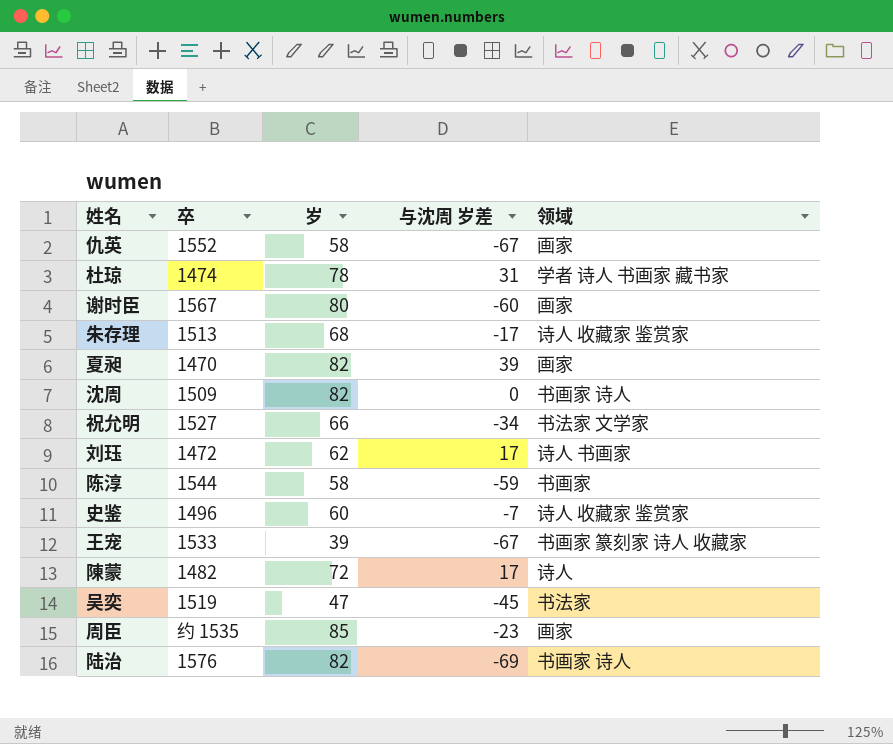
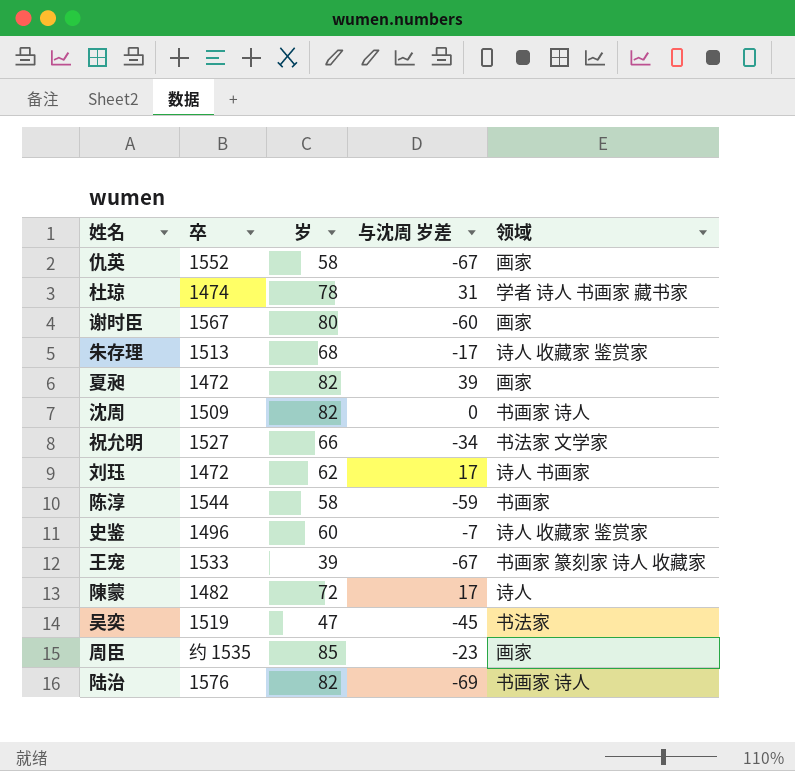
夏昶 | 卒: 1470 -> 1472

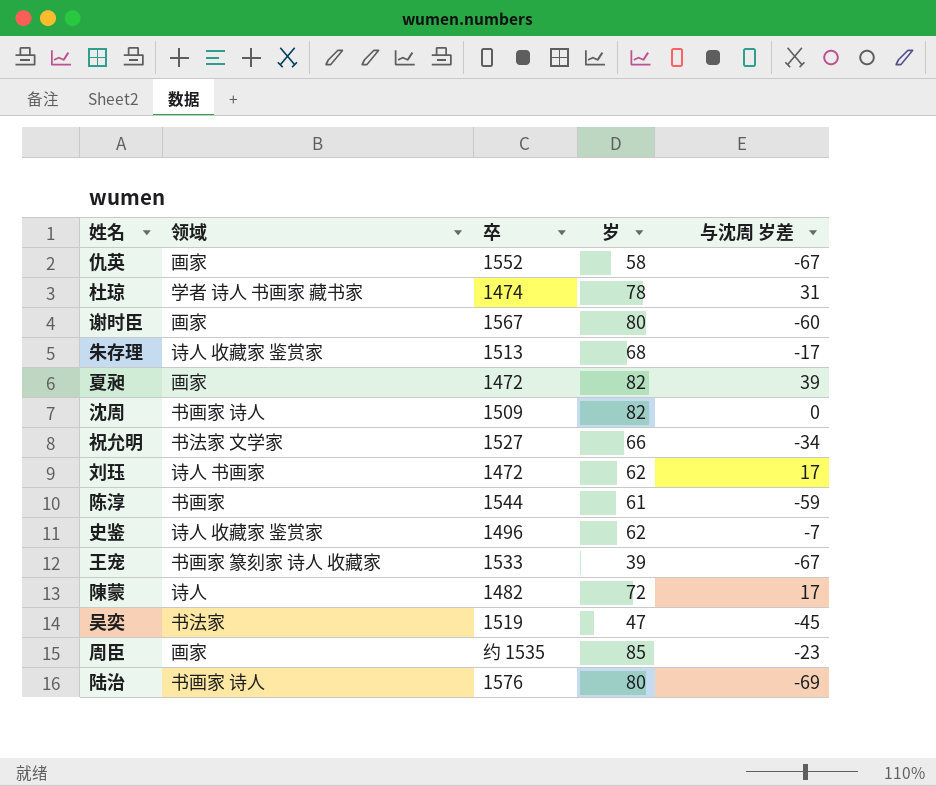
column 领域 | position: 5 -> 2
陈淳 | 岁: 58 -> 61
史鉴 | 岁: 60 -> 62
陆治 | 岁: 82 -> 80

